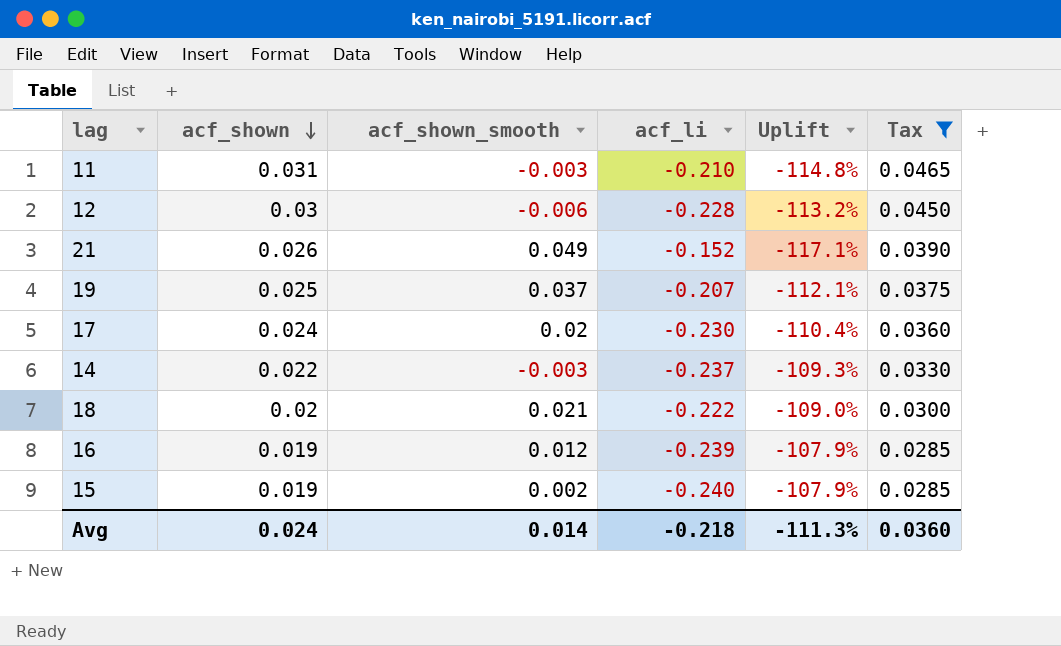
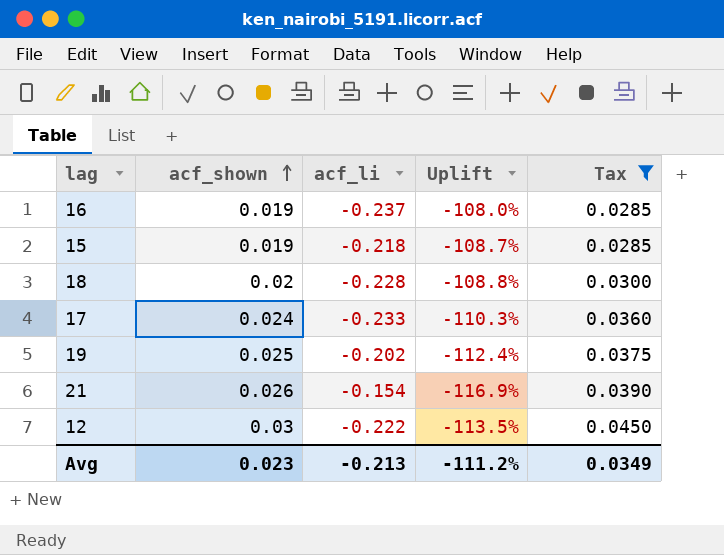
row order: acf_shown descending -> acf_shown ascending
column acf_shown_smooth | position: 3 -> none
row 11: 0.031 | -0.003 | -0.210 | -114.8% | 0.0465 -> none
row 14: 0.022 | -0.003 | -0.237 | -109.3% | 0.0330 -> none
16 | acf_li: -0.239 -> -0.237
16 | Uplift: -107.9% -> -108.0%
15 | acf_li: -0.240 -> -0.218
15 | Uplift: -107.9% -> -108.7%
18 | acf_li: -0.222 -> -0.228
18 | Uplift: -109.0% -> -108.8%
17 | acf_li: -0.230 -> -0.233
17 | Uplift: -110.4% -> -110.3%
19 | acf_li: -0.207 -> -0.202
19 | Uplift: -112.1% -> -112.4%
21 | acf_li: -0.152 -> -0.154
21 | Uplift: -117.1% -> -116.9%
12 | acf_li: -0.228 -> -0.222
12 | Uplift: -113.2% -> -113.5%
Avg | acf_shown: 0.024 -> 0.023
Avg | acf_li: -0.218 -> -0.213
Avg | Uplift: -111.3% -> -111.2%
Avg | Tax: 0.0360 -> 0.0349

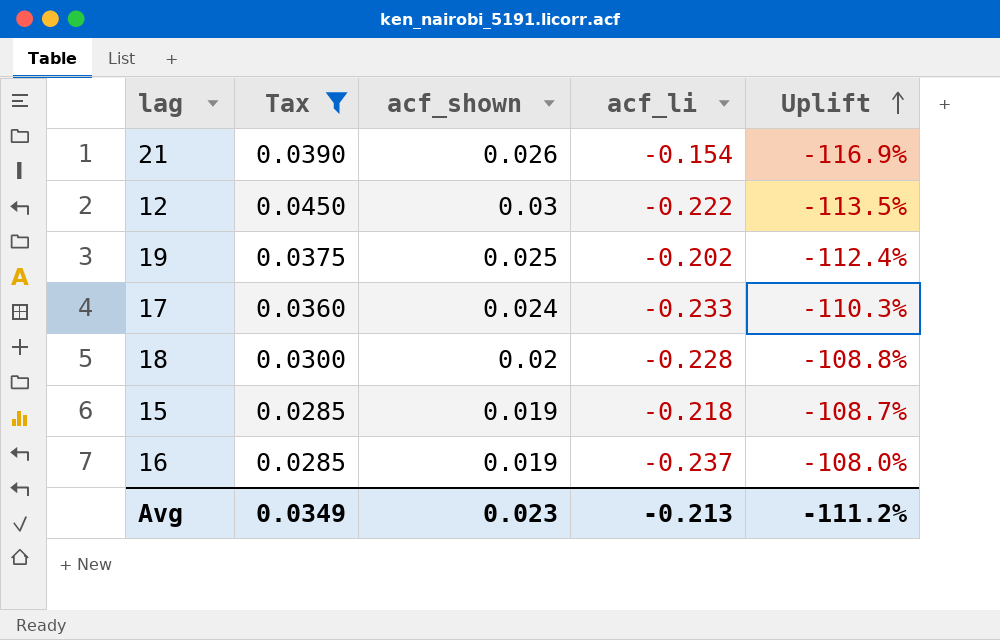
row order: acf_shown ascending -> Uplift ascending
column Tax | position: 5 -> 2

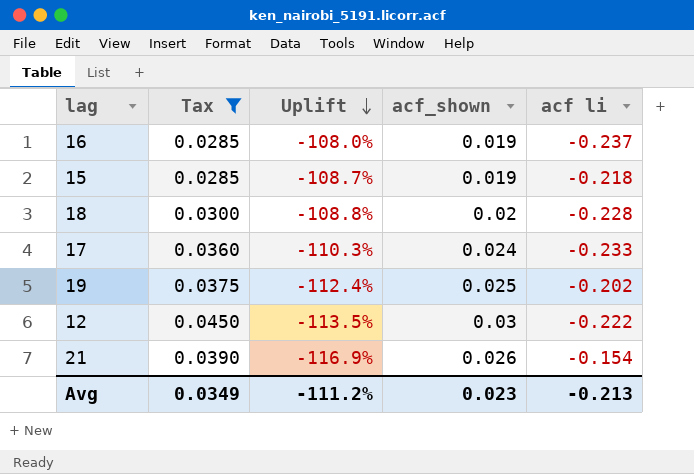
row order: Uplift ascending -> Uplift descending
column Uplift | position: 5 -> 3
column name: acf_li -> acf li

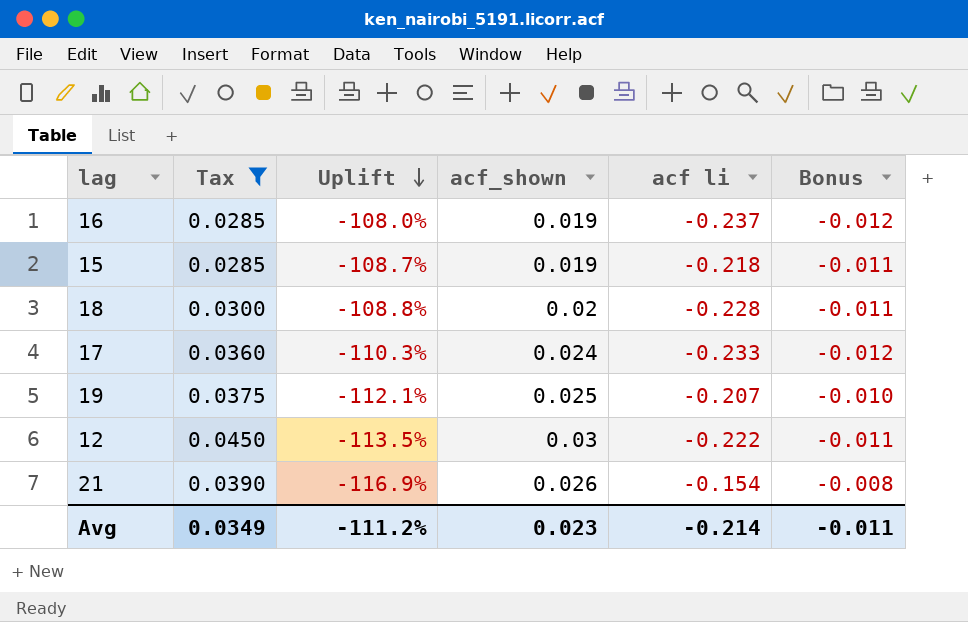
column Bonus | formula: none -> [acf li] * 0.05
19 | Uplift: -112.4% -> -112.1%
19 | acf li: -0.202 -> -0.207
Avg | acf li: -0.213 -> -0.214

